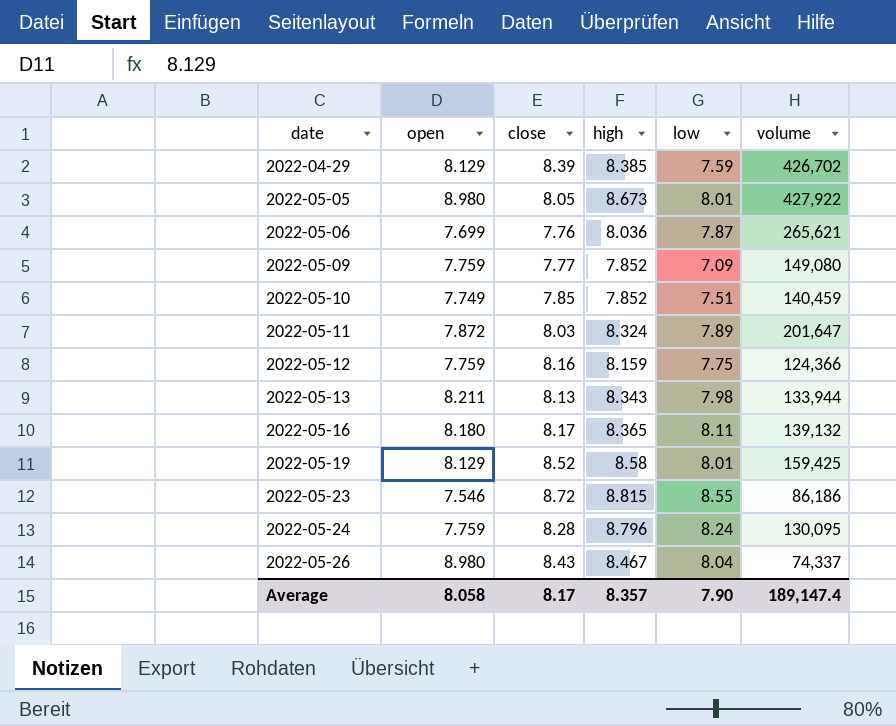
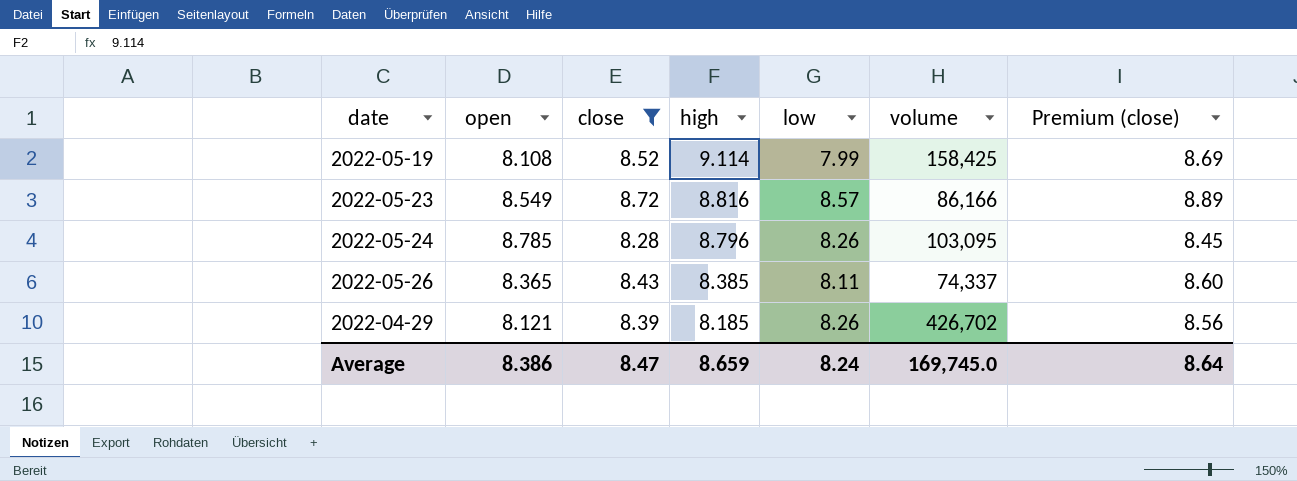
filter: none -> close >= 8.28
row order: date ascending -> high descending
column Premium (close) | formula: none -> [close] * 1.02
2022-05-19 | open: 8.129 -> 8.108
2022-05-19 | high: 8.58 -> 9.114
2022-05-19 | low: 8.01 -> 7.99
2022-05-19 | volume: 159,425 -> 158,425
2022-05-23 | open: 7.546 -> 8.549
2022-05-23 | high: 8.815 -> 8.816
2022-05-23 | low: 8.55 -> 8.57
2022-05-23 | volume: 86,186 -> 86,166
2022-05-24 | open: 7.759 -> 8.785
2022-05-24 | low: 8.24 -> 8.26
2022-05-24 | volume: 130,095 -> 103,095
2022-05-26 | open: 8.980 -> 8.365
2022-05-26 | high: 8.467 -> 8.385
2022-05-26 | low: 8.04 -> 8.11
2022-04-29 | open: 8.129 -> 8.121
2022-04-29 | high: 8.385 -> 8.185
2022-04-29 | low: 7.59 -> 8.26
Average | open: 8.058 -> 8.386
Average | close: 8.17 -> 8.47
Average | high: 8.357 -> 8.659
Average | low: 7.90 -> 8.24
Average | volume: 189,147.4 -> 169,745.0

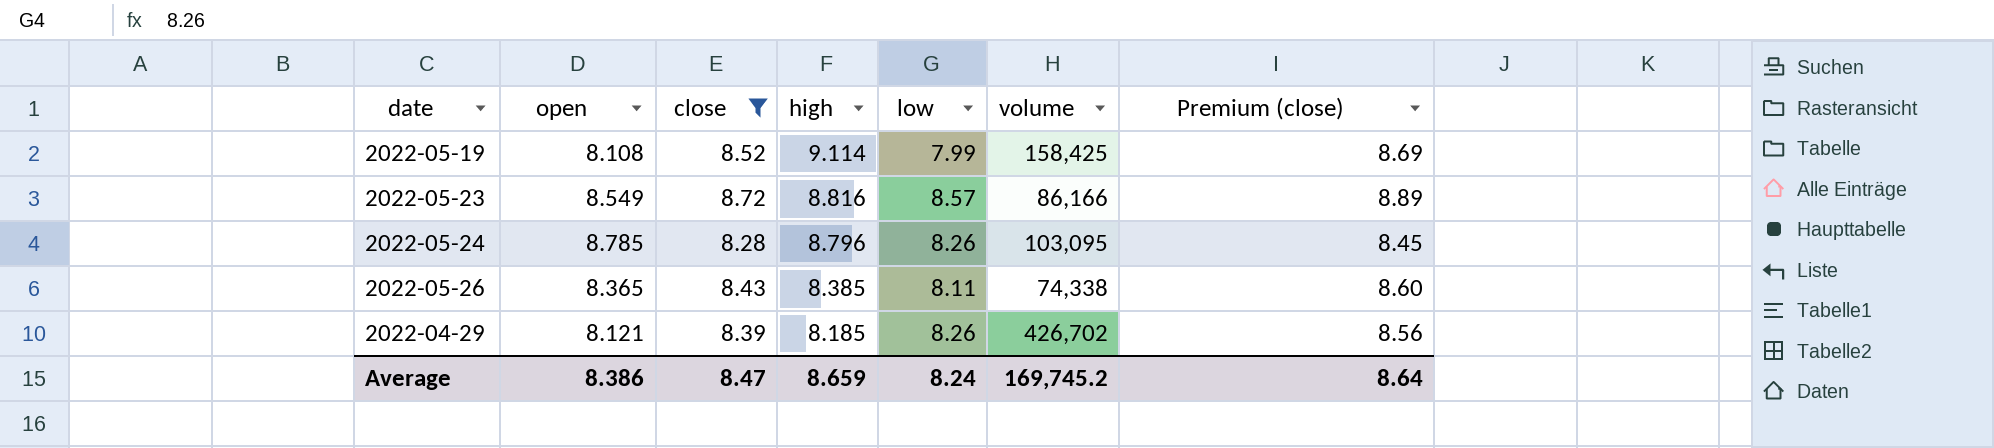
2022-05-26 | volume: 74,337 -> 74,338
Average | volume: 169,745.0 -> 169,745.2

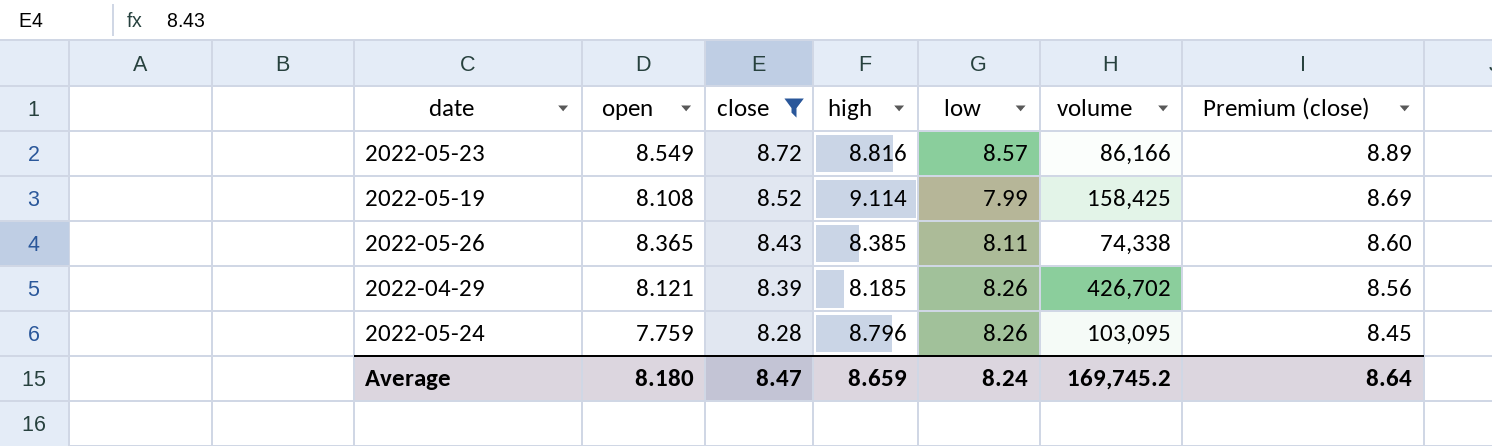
row order: high descending -> close descending
2022-05-24 | open: 8.785 -> 7.759
Average | open: 8.386 -> 8.180

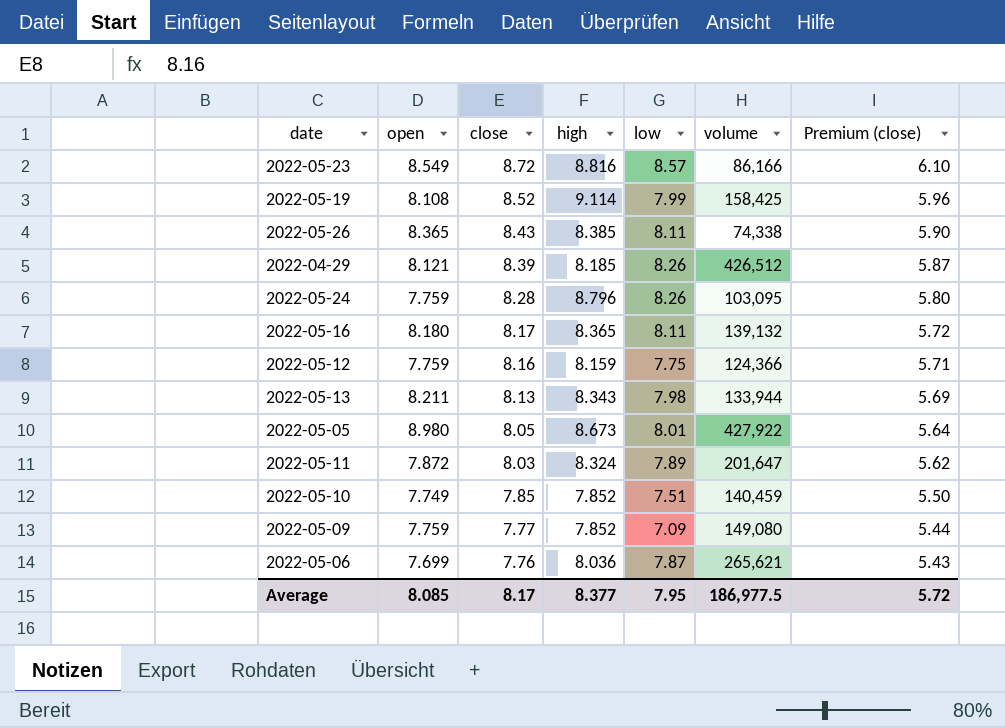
filter: close >= 8.28 -> none
column Premium (close) | formula: [close] * 1.02 -> [close] * 0.7
2022-04-29 | volume: 426,702 -> 426,512
Average | open: 8.180 -> 8.085
Average | close: 8.47 -> 8.17
Average | high: 8.659 -> 8.377
Average | low: 8.24 -> 7.95
Average | volume: 169,745.2 -> 186,977.5
Average | Premium (close): 8.64 -> 5.72

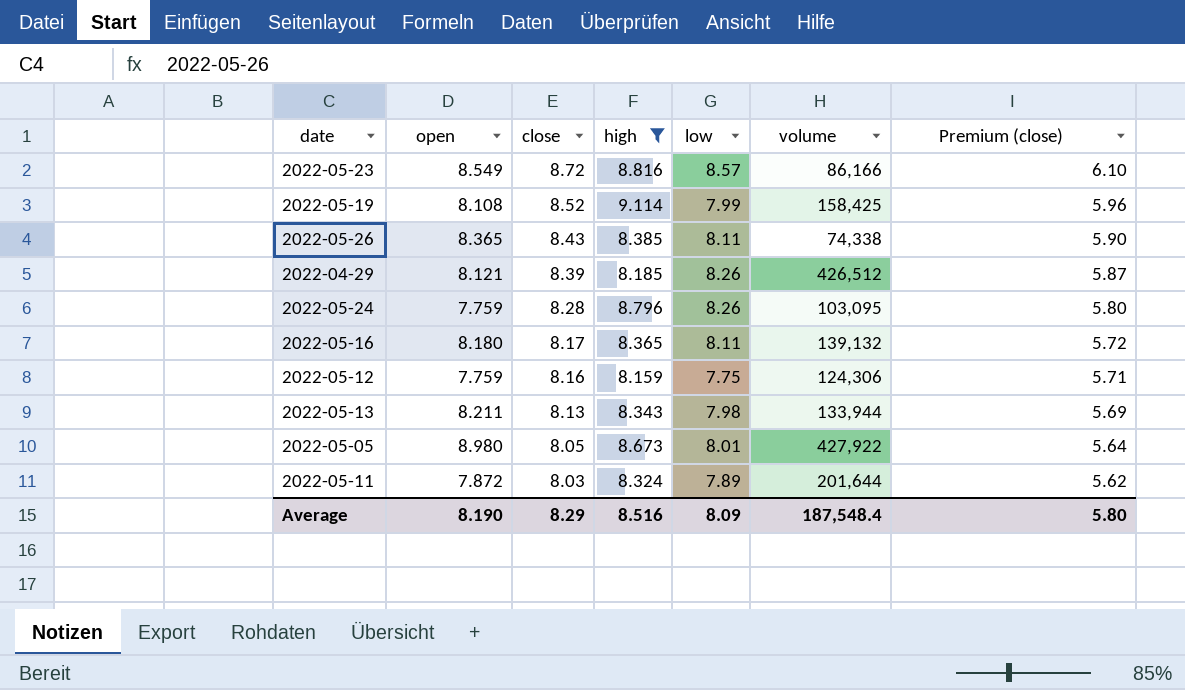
filter: none -> high >= 8.159
2022-05-12 | volume: 124,366 -> 124,306
2022-05-11 | volume: 201,647 -> 201,644
Average | open: 8.085 -> 8.190
Average | close: 8.17 -> 8.29
Average | high: 8.377 -> 8.516
Average | low: 7.95 -> 8.09
Average | volume: 186,977.5 -> 187,548.4
Average | Premium (close): 5.72 -> 5.80

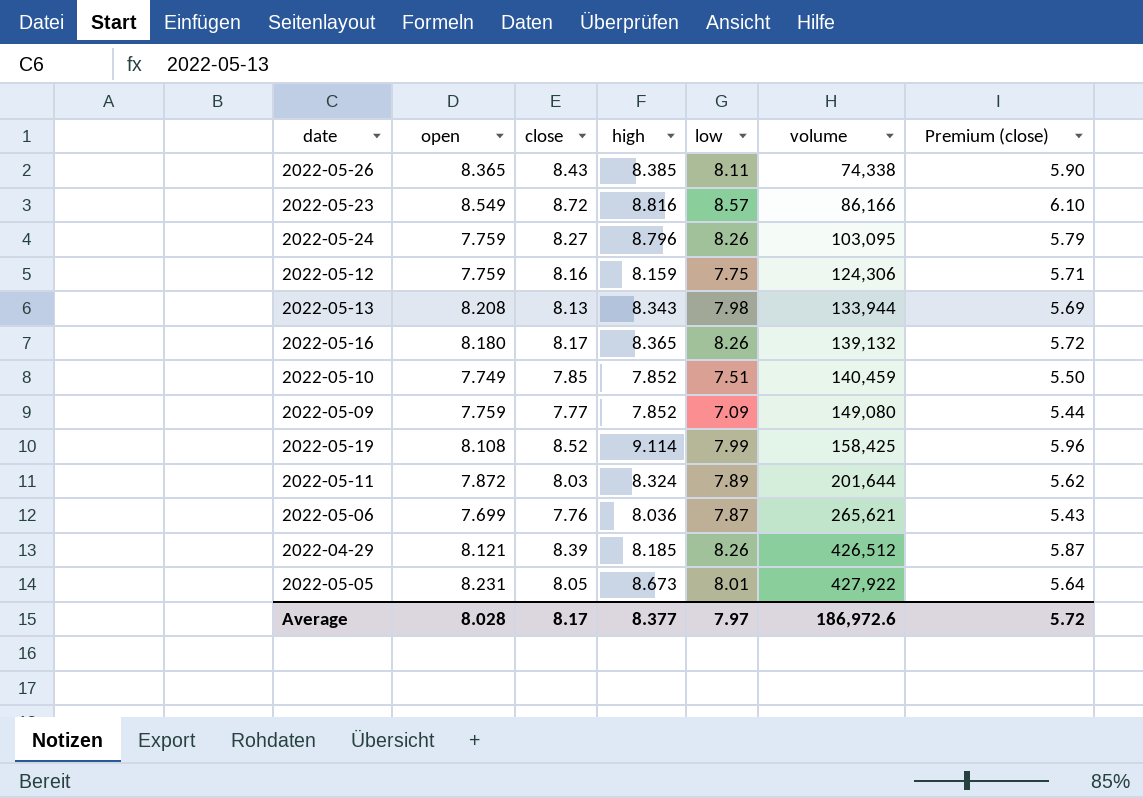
filter: high >= 8.159 -> none
row order: close descending -> volume ascending
2022-05-24 | close: 8.28 -> 8.27
2022-05-24 | Premium (close): 5.80 -> 5.79
2022-05-13 | open: 8.211 -> 8.208
2022-05-16 | low: 8.11 -> 8.26
2022-05-05 | open: 8.980 -> 8.231
Average | open: 8.190 -> 8.028
Average | close: 8.29 -> 8.17
Average | high: 8.516 -> 8.377
Average | low: 8.09 -> 7.97
Average | volume: 187,548.4 -> 186,972.6
Average | Premium (close): 5.80 -> 5.72

